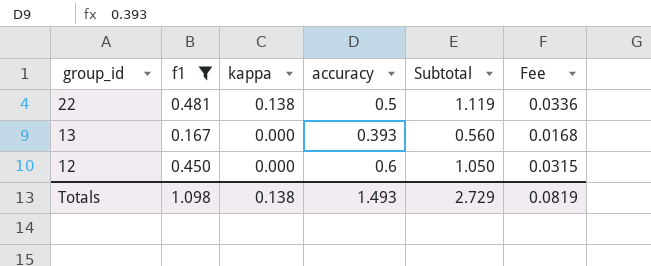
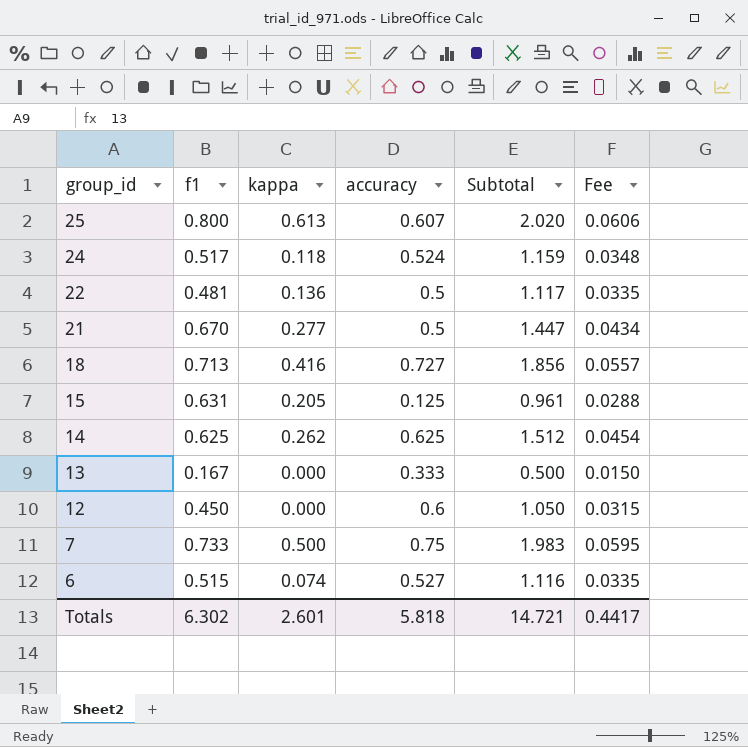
filter: f1 <= 0.481 -> none
22 | kappa: 0.138 -> 0.136
22 | Subtotal: 1.119 -> 1.117
22 | Fee: 0.0336 -> 0.0335
13 | accuracy: 0.393 -> 0.333
13 | Subtotal: 0.560 -> 0.500
13 | Fee: 0.0168 -> 0.0150
Totals | f1: 1.098 -> 6.302
Totals | kappa: 0.138 -> 2.601
Totals | accuracy: 1.493 -> 5.818
Totals | Subtotal: 2.729 -> 14.721
Totals | Fee: 0.0819 -> 0.4417

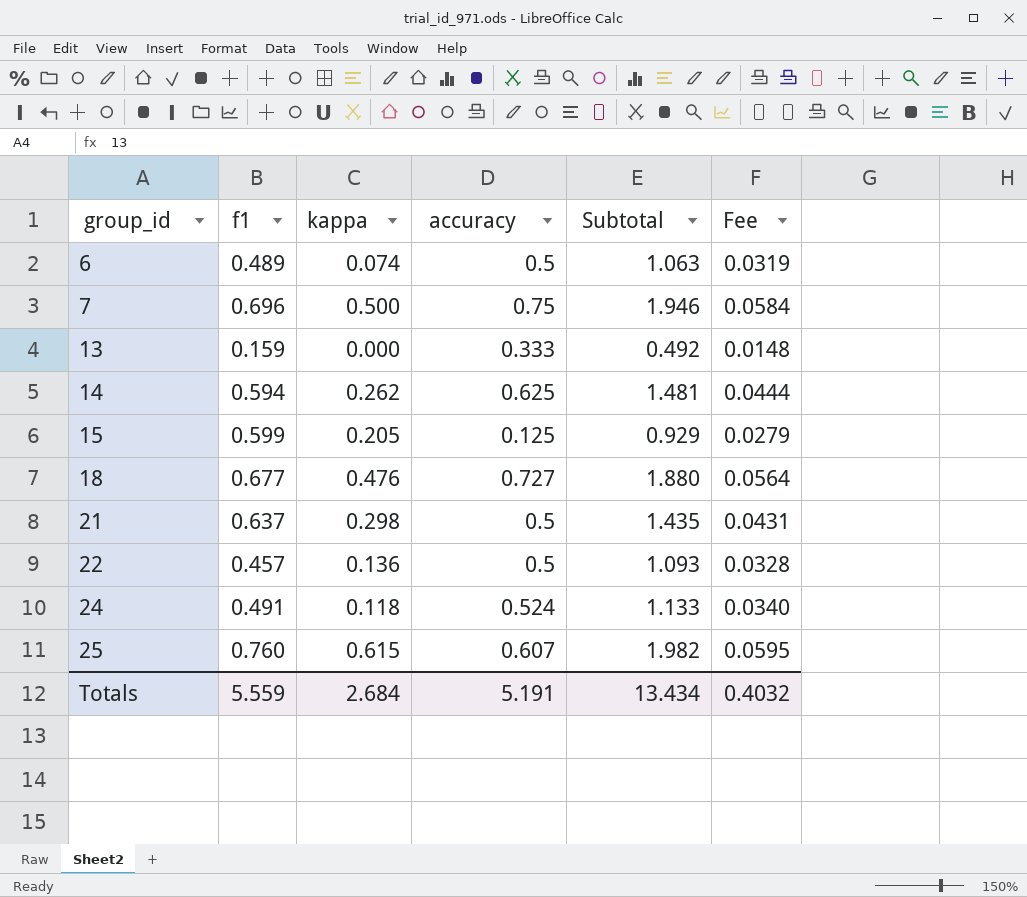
row order: group_id descending -> group_id ascending
row 12: 0.450 | 0.000 | 0.6 | 1.050 | 0.0315 -> none
6 | f1: 0.515 -> 0.489
6 | accuracy: 0.527 -> 0.5
6 | Subtotal: 1.116 -> 1.063
6 | Fee: 0.0335 -> 0.0319
7 | f1: 0.733 -> 0.696
7 | Subtotal: 1.983 -> 1.946
7 | Fee: 0.0595 -> 0.0584
13 | f1: 0.167 -> 0.159
13 | Subtotal: 0.500 -> 0.492
13 | Fee: 0.0150 -> 0.0148
14 | f1: 0.625 -> 0.594
14 | Subtotal: 1.512 -> 1.481
14 | Fee: 0.0454 -> 0.0444
15 | f1: 0.631 -> 0.599
15 | Subtotal: 0.961 -> 0.929
15 | Fee: 0.0288 -> 0.0279
18 | f1: 0.713 -> 0.677
18 | kappa: 0.416 -> 0.476
18 | Subtotal: 1.856 -> 1.880
18 | Fee: 0.0557 -> 0.0564
21 | f1: 0.670 -> 0.637
21 | kappa: 0.277 -> 0.298
21 | Subtotal: 1.447 -> 1.435
21 | Fee: 0.0434 -> 0.0431
22 | f1: 0.481 -> 0.457
22 | Subtotal: 1.117 -> 1.093
22 | Fee: 0.0335 -> 0.0328
24 | f1: 0.517 -> 0.491
24 | Subtotal: 1.159 -> 1.133
24 | Fee: 0.0348 -> 0.0340
25 | f1: 0.800 -> 0.760
25 | kappa: 0.613 -> 0.615
25 | Subtotal: 2.020 -> 1.982
25 | Fee: 0.0606 -> 0.0595
Totals | f1: 6.302 -> 5.559
Totals | kappa: 2.601 -> 2.684
Totals | accuracy: 5.818 -> 5.191
Totals | Subtotal: 14.721 -> 13.434
Totals | Fee: 0.4417 -> 0.4032

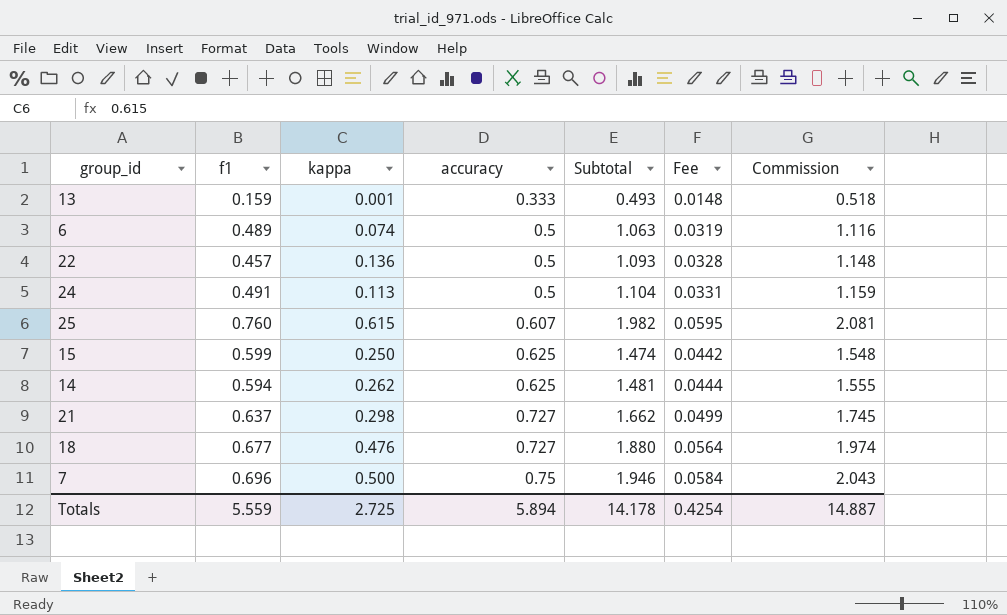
row order: group_id ascending -> accuracy ascending
column Commission | formula: none -> [Subtotal] * 1.05
13 | kappa: 0.000 -> 0.001
13 | Subtotal: 0.492 -> 0.493
24 | kappa: 0.118 -> 0.113
24 | accuracy: 0.524 -> 0.5
24 | Subtotal: 1.133 -> 1.104
24 | Fee: 0.0340 -> 0.0331
15 | kappa: 0.205 -> 0.250
15 | accuracy: 0.125 -> 0.625
15 | Subtotal: 0.929 -> 1.474
15 | Fee: 0.0279 -> 0.0442
21 | accuracy: 0.5 -> 0.727
21 | Subtotal: 1.435 -> 1.662
21 | Fee: 0.0431 -> 0.0499
Totals | kappa: 2.684 -> 2.725
Totals | accuracy: 5.191 -> 5.894
Totals | Subtotal: 13.434 -> 14.178
Totals | Fee: 0.4032 -> 0.4254

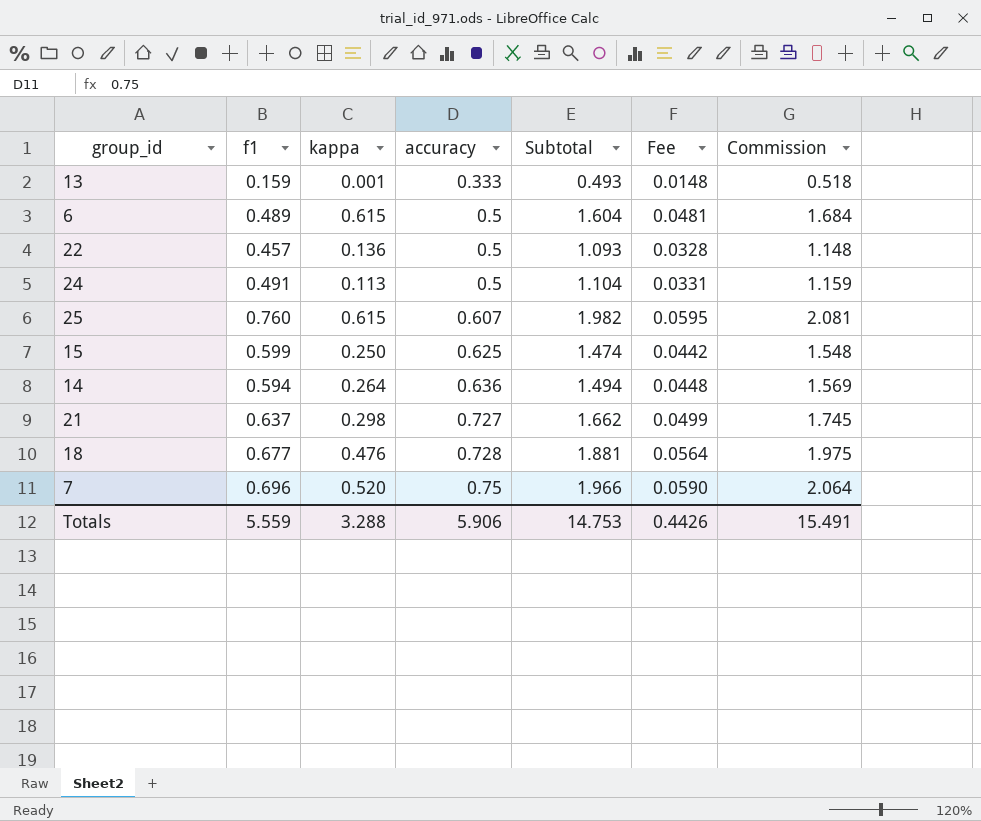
6 | kappa: 0.074 -> 0.615
6 | Subtotal: 1.063 -> 1.604
6 | Fee: 0.0319 -> 0.0481
6 | Commission: 1.116 -> 1.684
14 | kappa: 0.262 -> 0.264
14 | accuracy: 0.625 -> 0.636
14 | Subtotal: 1.481 -> 1.494
14 | Fee: 0.0444 -> 0.0448
14 | Commission: 1.555 -> 1.569
18 | accuracy: 0.727 -> 0.728
18 | Subtotal: 1.880 -> 1.881
18 | Commission: 1.974 -> 1.975
7 | kappa: 0.500 -> 0.520
7 | Subtotal: 1.946 -> 1.966
7 | Fee: 0.0584 -> 0.0590
7 | Commission: 2.043 -> 2.064
Totals | kappa: 2.725 -> 3.288
Totals | accuracy: 5.894 -> 5.906
Totals | Subtotal: 14.178 -> 14.753
Totals | Fee: 0.4254 -> 0.4426
Totals | Commission: 14.887 -> 15.491

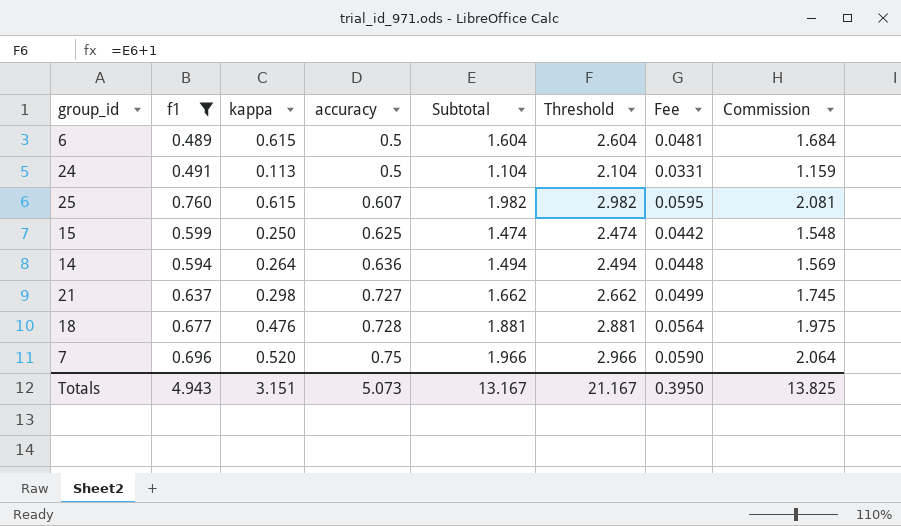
filter: none -> f1 >= 0.489
column Threshold | formula: none -> [Subtotal] + 1
Totals | f1: 5.559 -> 4.943
Totals | kappa: 3.288 -> 3.151
Totals | accuracy: 5.906 -> 5.073
Totals | Subtotal: 14.753 -> 13.167
Totals | Fee: 0.4426 -> 0.3950
Totals | Commission: 15.491 -> 13.825

